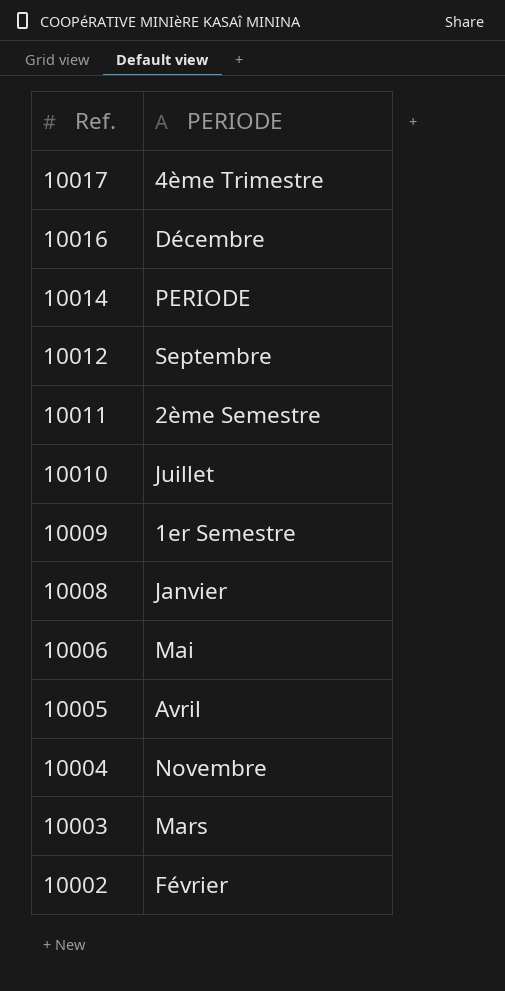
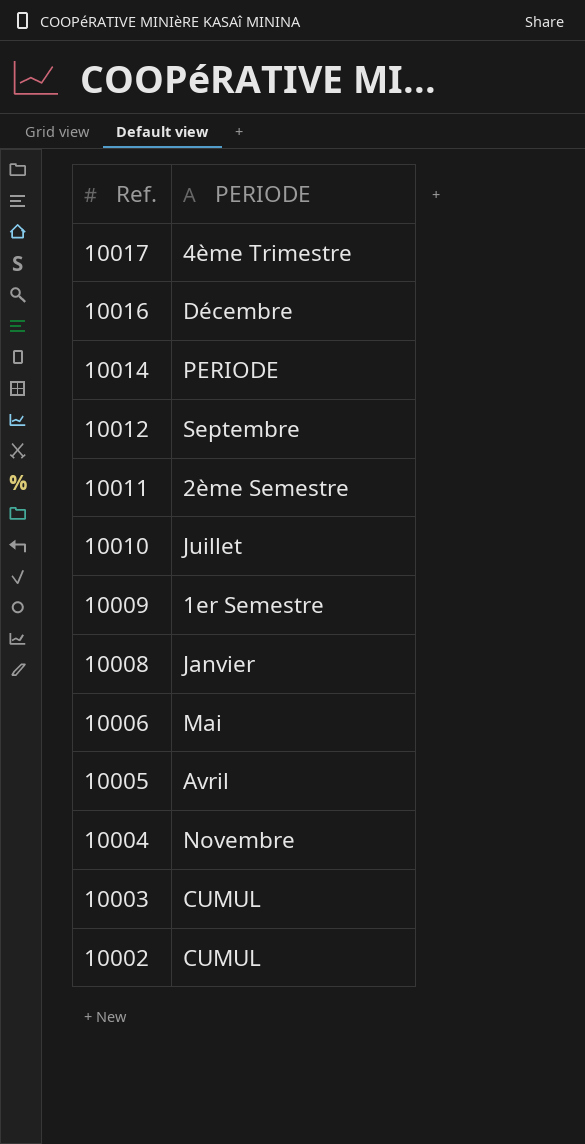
10003 | PERIODE: Mars -> CUMUL
10002 | PERIODE: Février -> CUMUL

